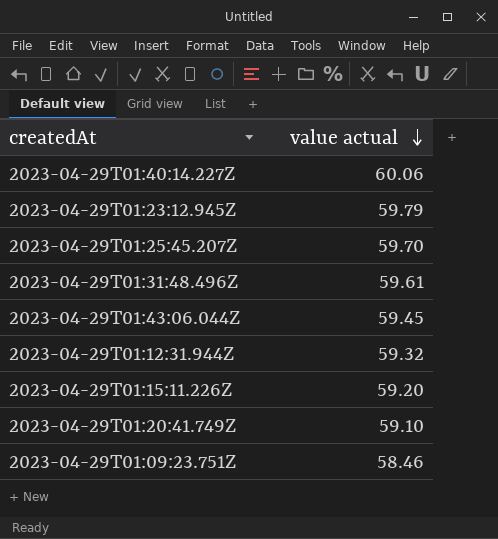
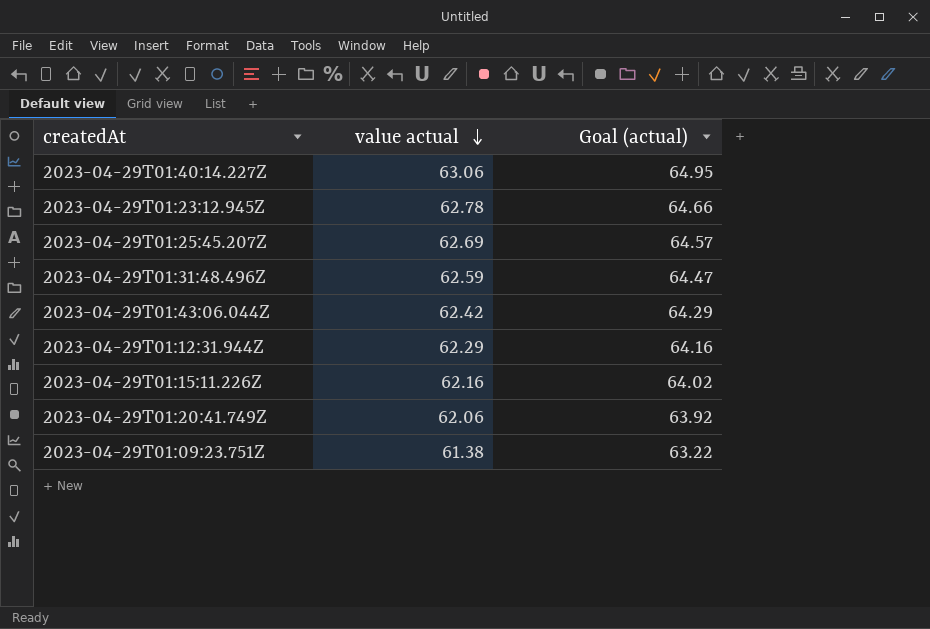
column Goal (actual) | formula: none -> [value actual] * 1.03
2023-04-29T01:40:14.227Z | value actual: 60.06 -> 63.06
2023-04-29T01:23:12.945Z | value actual: 59.79 -> 62.78
2023-04-29T01:25:45.207Z | value actual: 59.70 -> 62.69
2023-04-29T01:31:48.496Z | value actual: 59.61 -> 62.59
2023-04-29T01:43:06.044Z | value actual: 59.45 -> 62.42
2023-04-29T01:12:31.944Z | value actual: 59.32 -> 62.29
2023-04-29T01:15:11.226Z | value actual: 59.20 -> 62.16
2023-04-29T01:20:41.749Z | value actual: 59.10 -> 62.06
2023-04-29T01:09:23.751Z | value actual: 58.46 -> 61.38

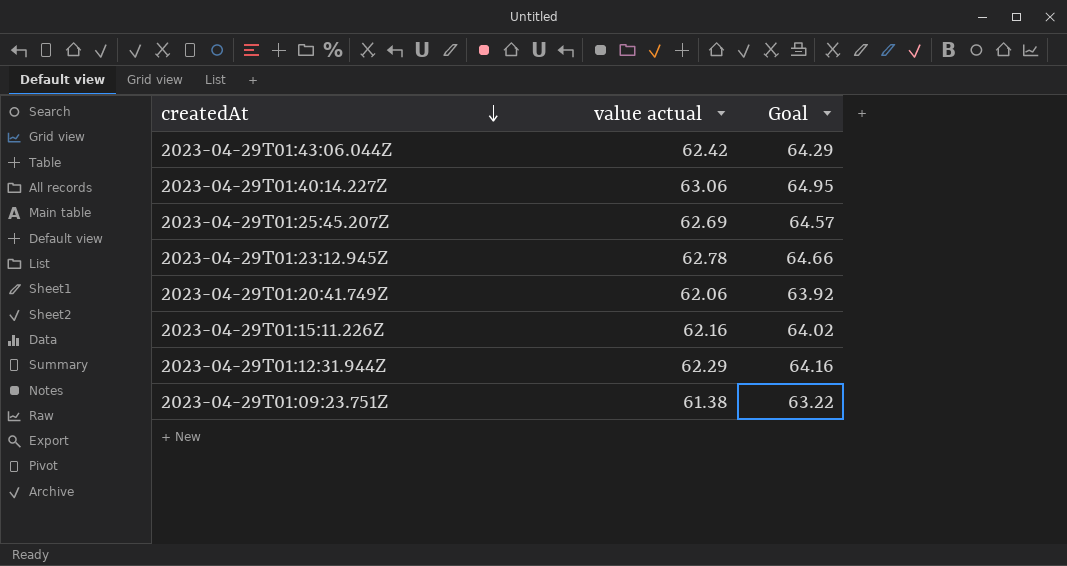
row order: value actual descending -> createdAt descending
column name: Goal (actual) -> Goal
row 2023-04-29T01:31:48.496Z: 62.59 | 64.47 -> none

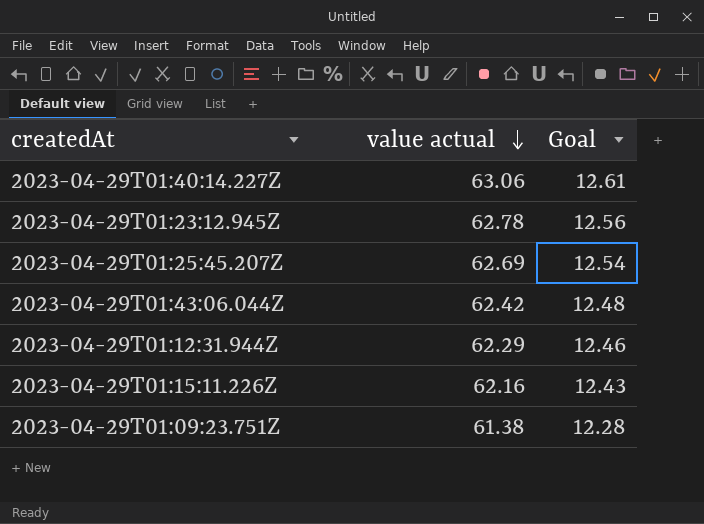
row order: createdAt descending -> value actual descending
column Goal | formula: [value actual] * 1.03 -> [value actual] * 0.2
row 2023-04-29T01:20:41.749Z: 62.06 | 63.92 -> none

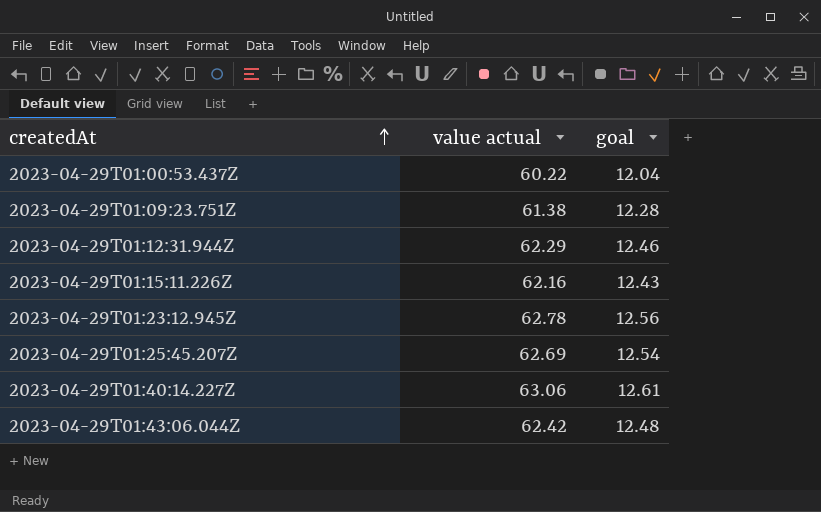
row order: value actual descending -> createdAt ascending
column name: Goal -> goal
row 2023-04-29T01:00:53.437Z: none -> 60.22 | 12.04

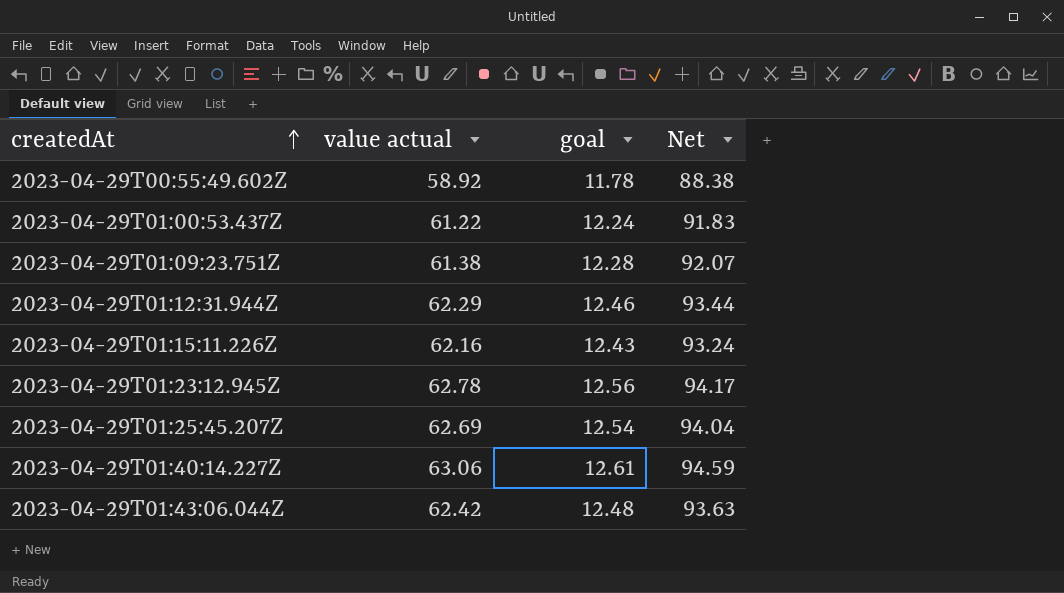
column Net | formula: none -> [value actual] * 1.5
row 2023-04-29T00:55:49.602Z: none -> 58.92 | 11.78 | 88.38
2023-04-29T01:00:53.437Z | value actual: 60.22 -> 61.22
2023-04-29T01:00:53.437Z | goal: 12.04 -> 12.24

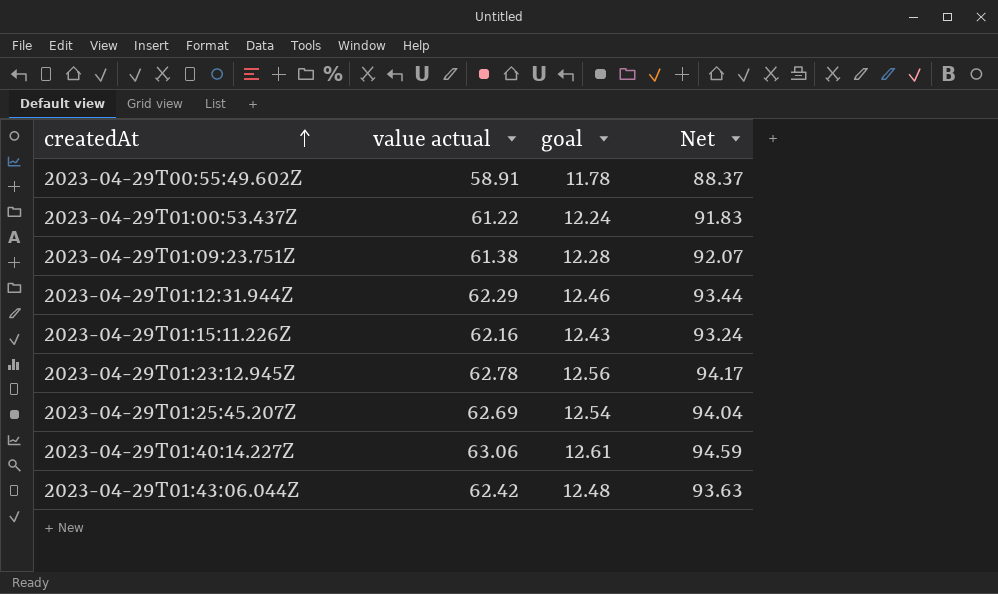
2023-04-29T00:55:49.602Z | value actual: 58.92 -> 58.91
2023-04-29T00:55:49.602Z | Net: 88.38 -> 88.37

